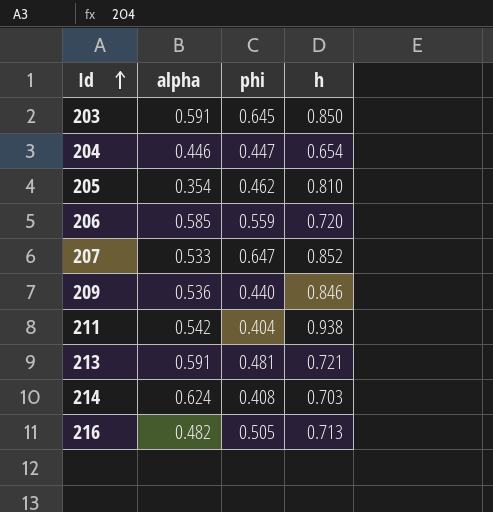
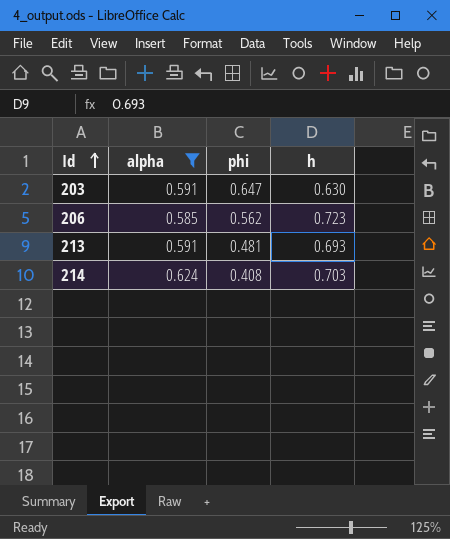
filter: none -> alpha >= 0.585
203 | phi: 0.645 -> 0.647
203 | h: 0.850 -> 0.630
206 | phi: 0.559 -> 0.562
206 | h: 0.720 -> 0.723
213 | h: 0.721 -> 0.693

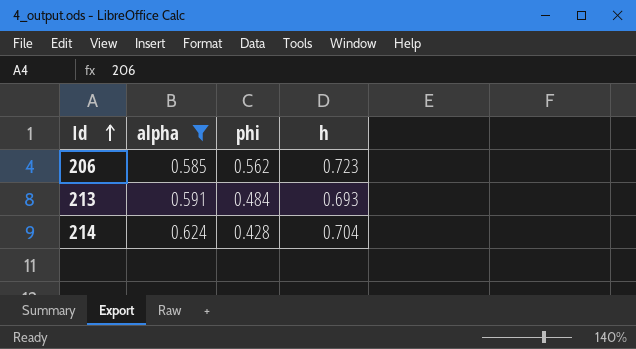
row 203: 0.591 | 0.647 | 0.630 -> none
213 | phi: 0.481 -> 0.484
214 | phi: 0.408 -> 0.428
214 | h: 0.703 -> 0.704

